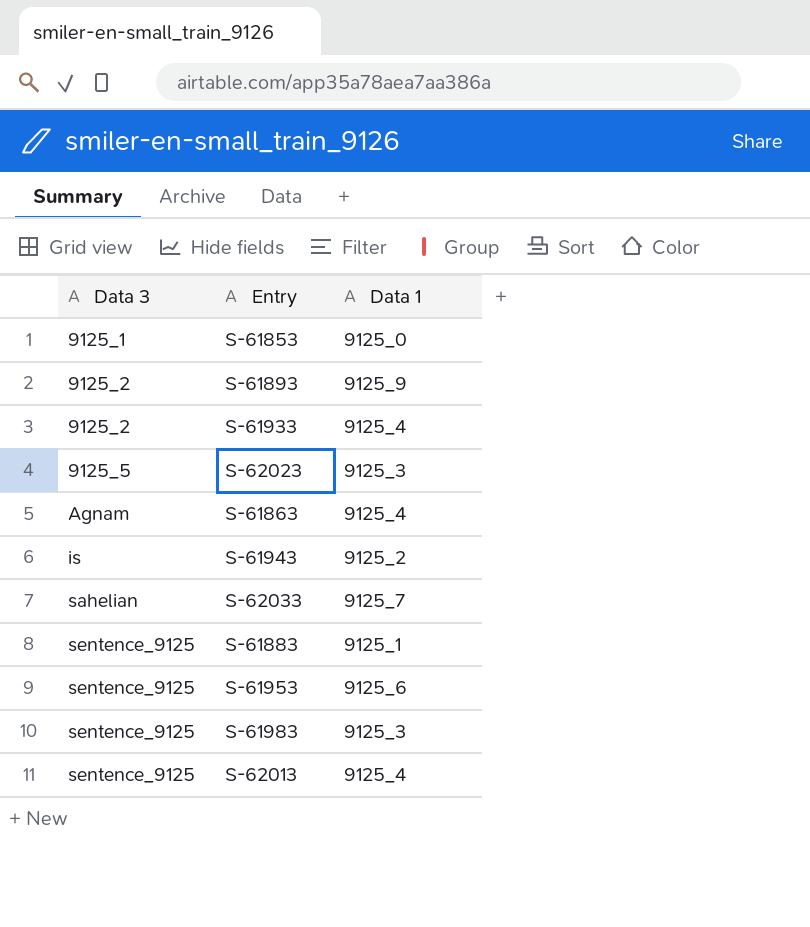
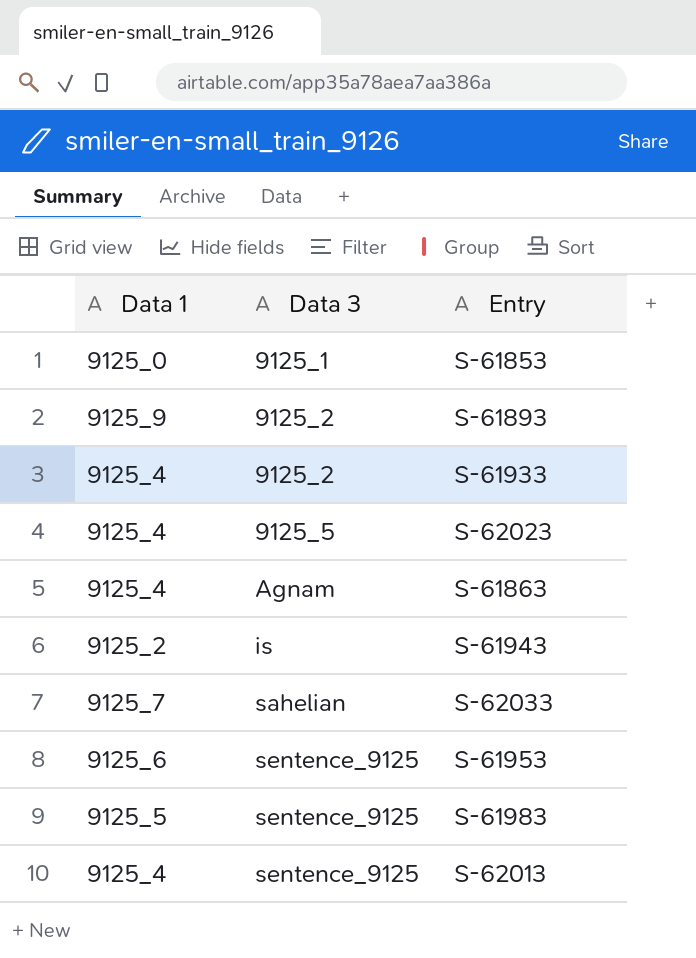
column Data 1 | position: 3 -> 1
row S-61883: sentence_9125 | 9125_1 -> none
S-62023 | Data 1: 9125_3 -> 9125_4
S-61983 | Data 1: 9125_3 -> 9125_5

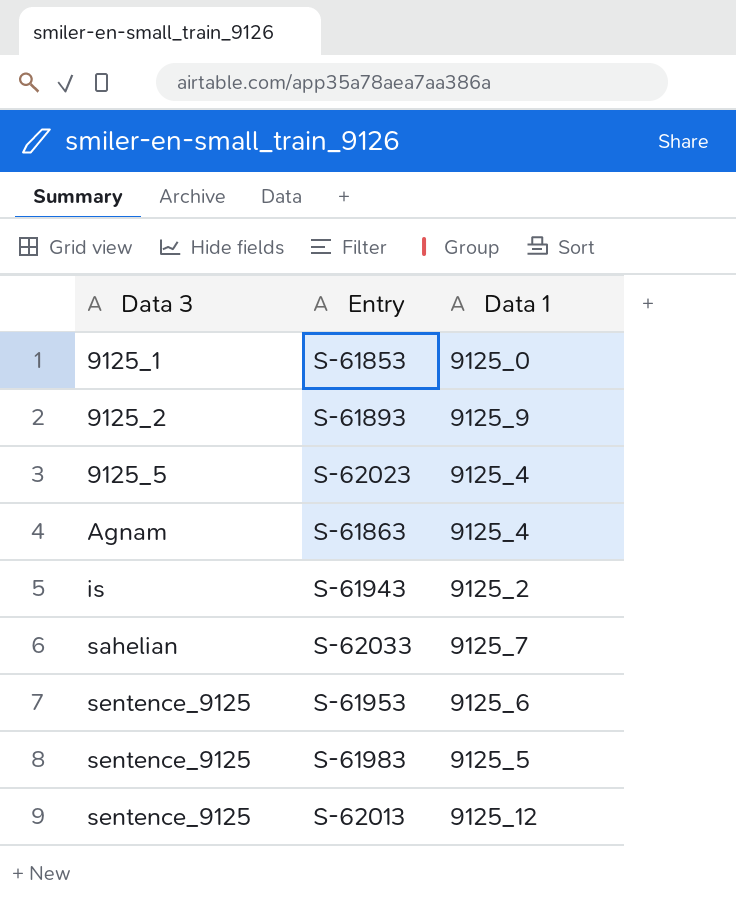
column Data 1 | position: 1 -> 3
row S-61933: 9125_4 | 9125_2 -> none
S-62013 | Data 1: 9125_4 -> 9125_12

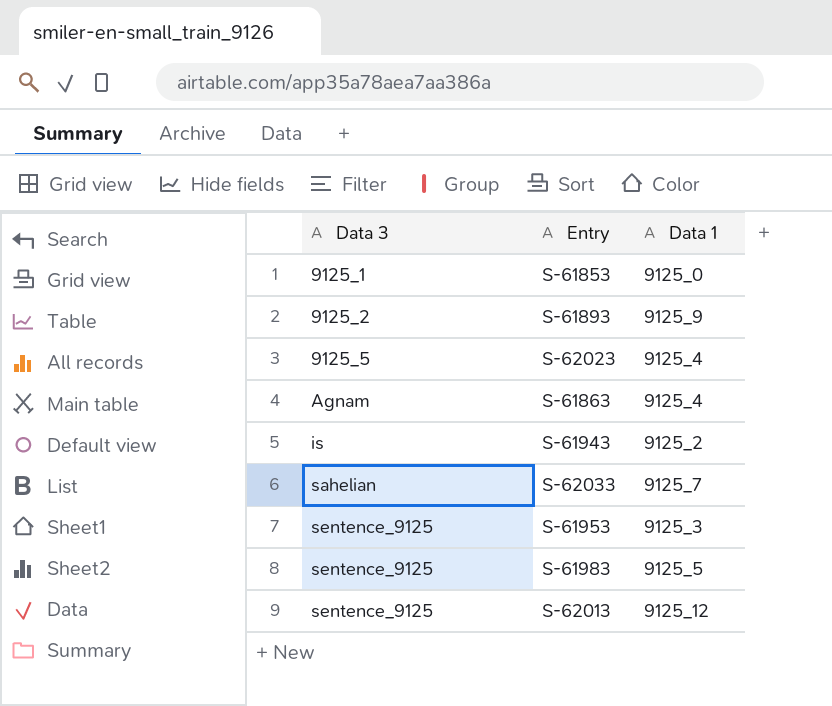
S-61953 | Data 1: 9125_6 -> 9125_3

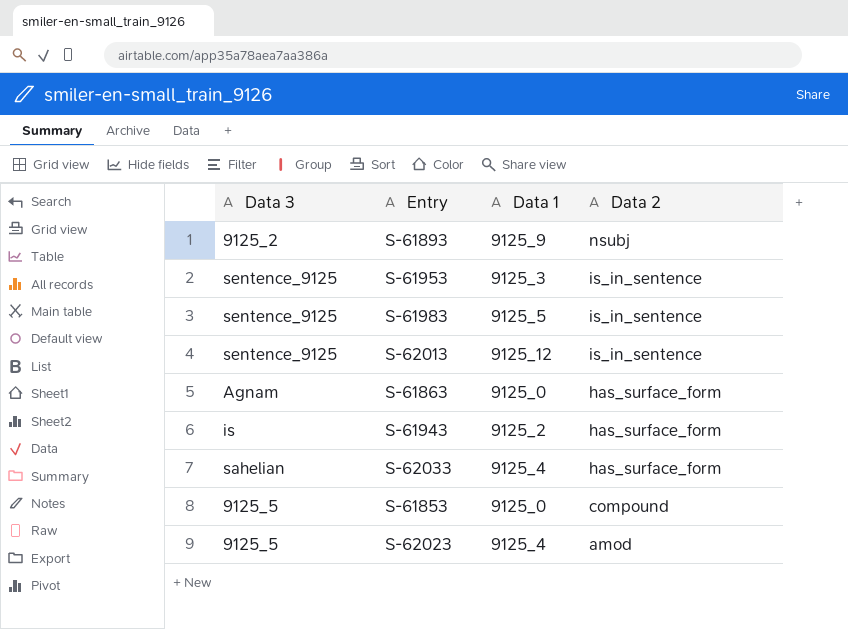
row order: Data 3 ascending -> Data 2 descending
column Data 2 | position: none -> 4
S-61863 | Data 1: 9125_4 -> 9125_0
S-62033 | Data 1: 9125_7 -> 9125_4
S-61853 | Data 3: 9125_1 -> 9125_5

